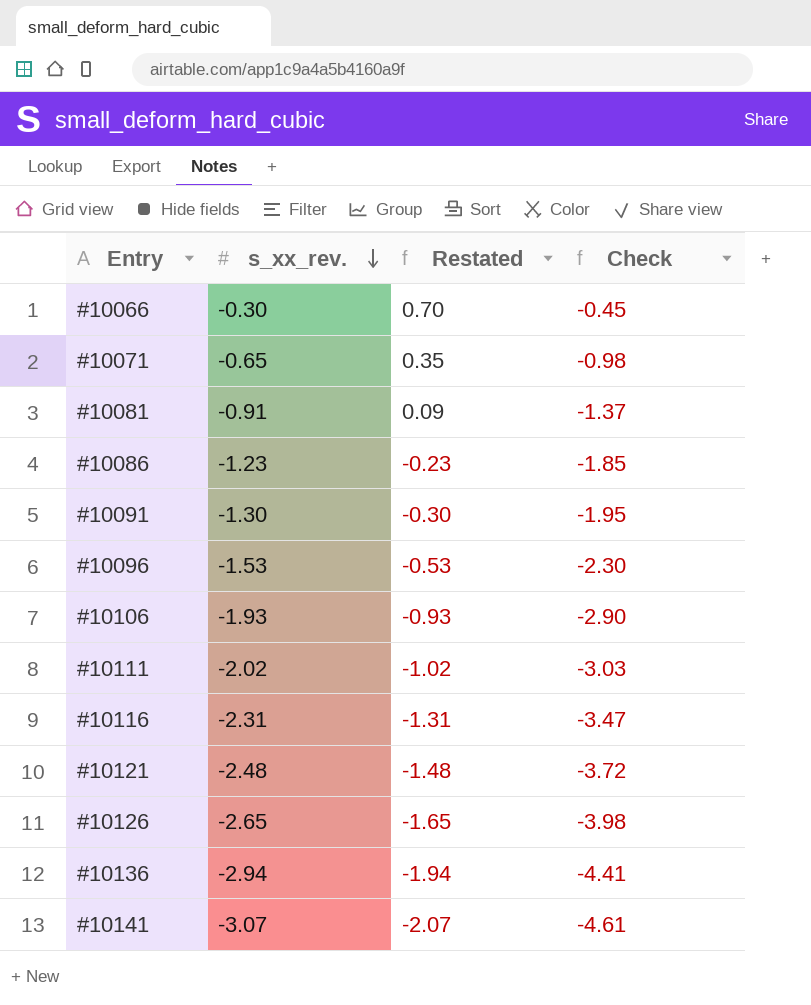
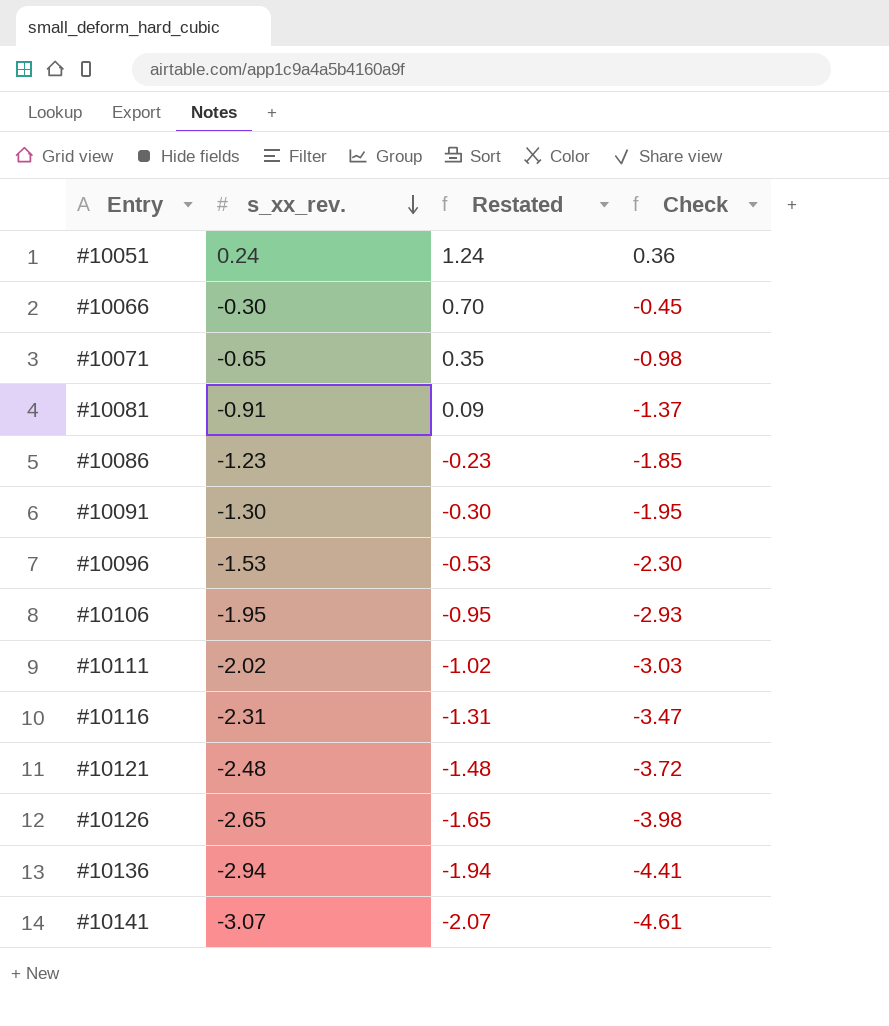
row #10051: none -> 0.24 | 1.24 | 0.36
#10106 | s_xx_rev.: -1.93 -> -1.95
#10106 | Restated: -0.93 -> -0.95
#10106 | Check: -2.90 -> -2.93

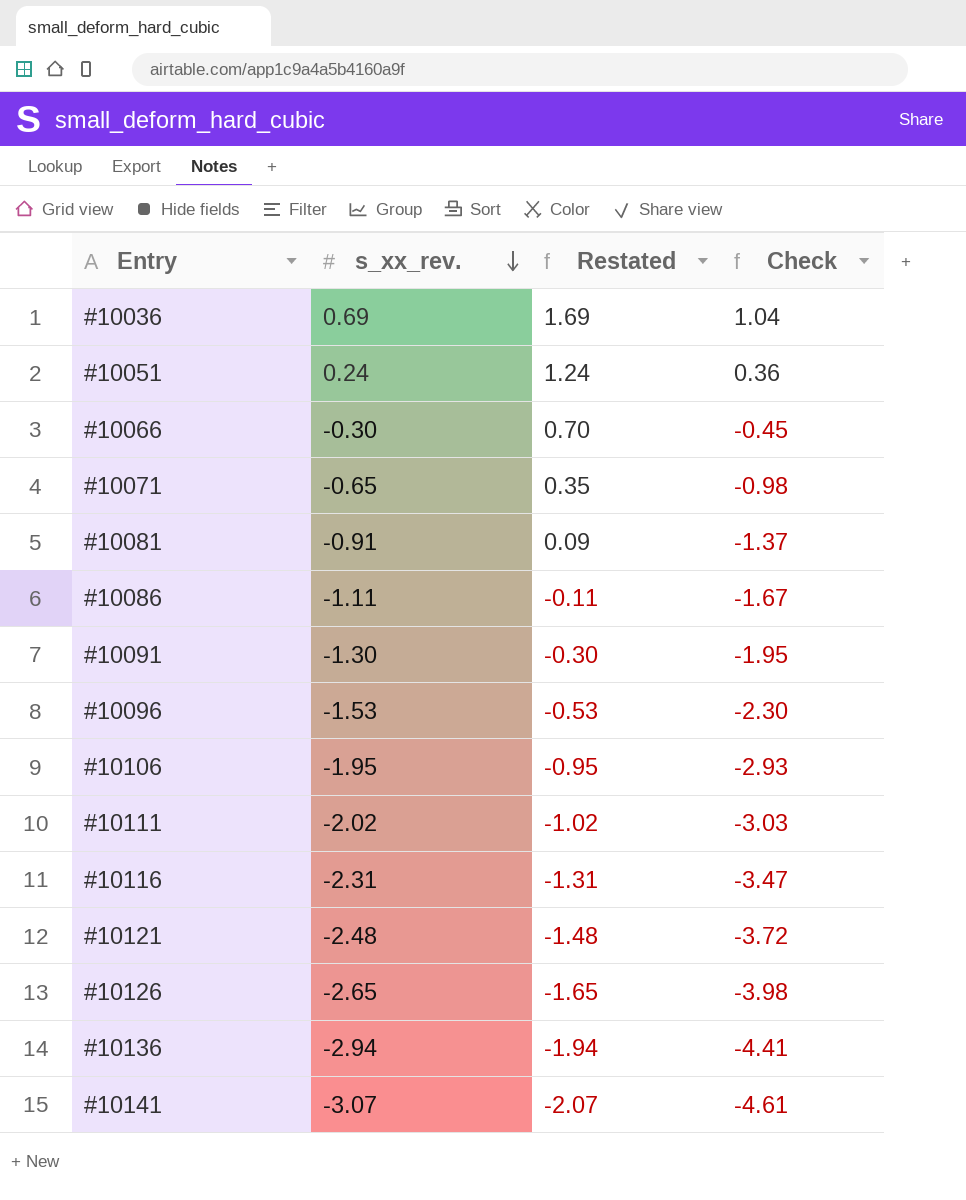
row #10036: none -> 0.69 | 1.69 | 1.04
#10086 | s_xx_rev.: -1.23 -> -1.11
#10086 | Restated: -0.23 -> -0.11
#10086 | Check: -1.85 -> -1.67

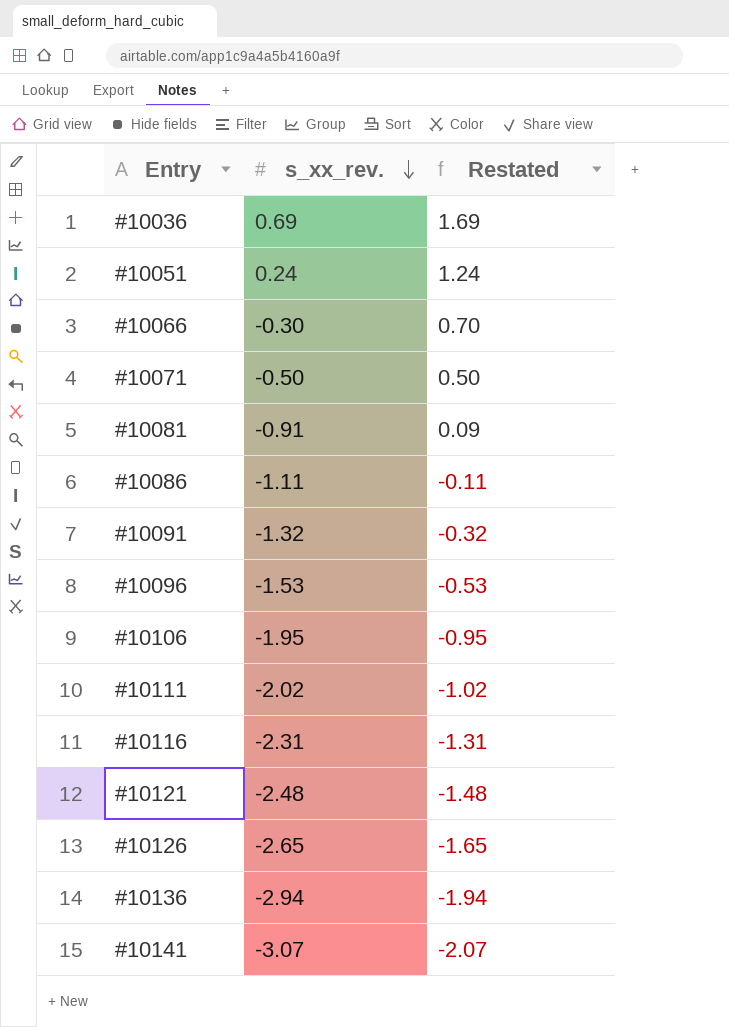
column Check | formula: [s_xx_rev.] * 1.5 -> none
#10071 | s_xx_rev.: -0.65 -> -0.50
#10071 | Restated: 0.35 -> 0.50
#10091 | s_xx_rev.: -1.30 -> -1.32
#10091 | Restated: -0.30 -> -0.32

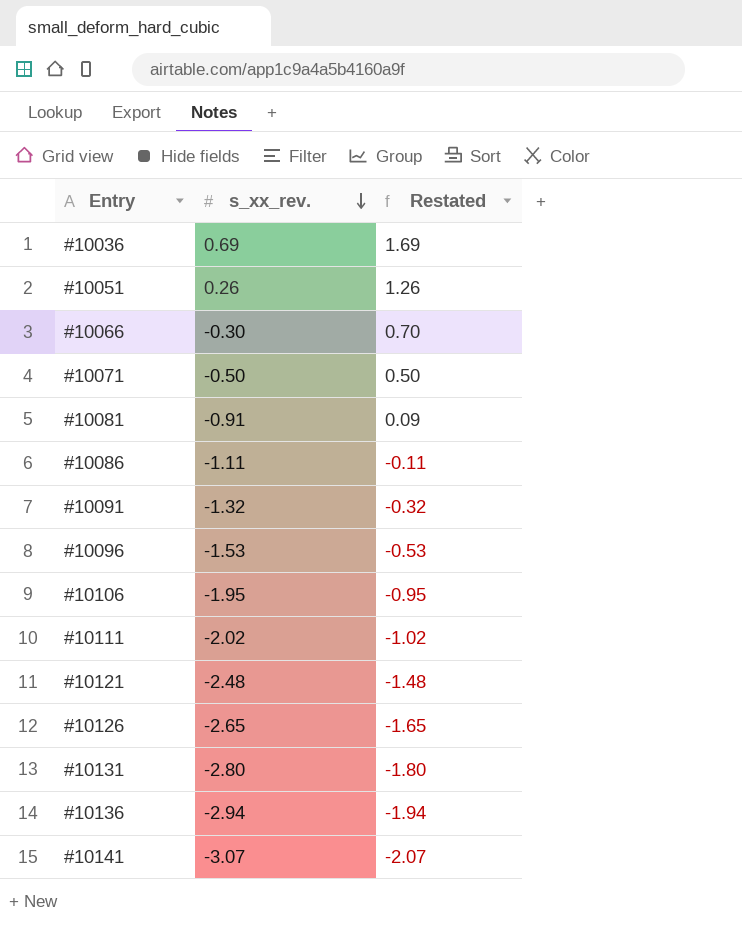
row #10116: -2.31 | -1.31 -> none
#10051 | s_xx_rev.: 0.24 -> 0.26
#10051 | Restated: 1.24 -> 1.26
row #10131: none -> -2.80 | -1.80

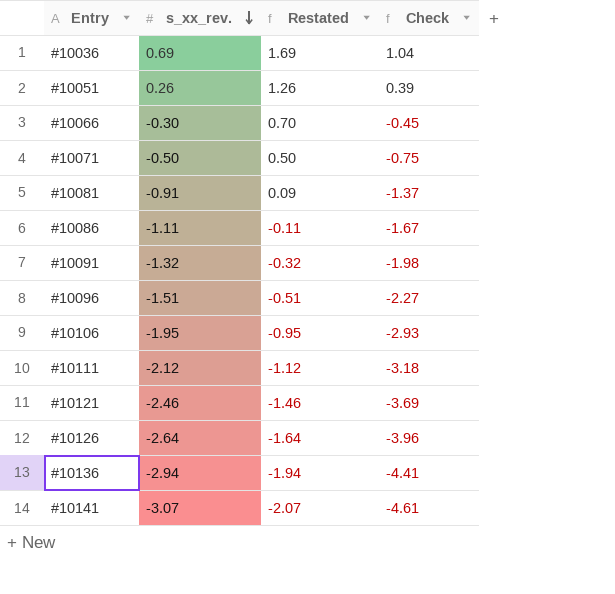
column Check | formula: none -> [s_xx_rev.] * 1.5
row #10131: -2.80 | -1.80 -> none
#10096 | s_xx_rev.: -1.53 -> -1.51
#10096 | Restated: -0.53 -> -0.51
#10111 | s_xx_rev.: -2.02 -> -2.12
#10111 | Restated: -1.02 -> -1.12
#10121 | s_xx_rev.: -2.48 -> -2.46
#10121 | Restated: -1.48 -> -1.46
#10126 | s_xx_rev.: -2.65 -> -2.64
#10126 | Restated: -1.65 -> -1.64

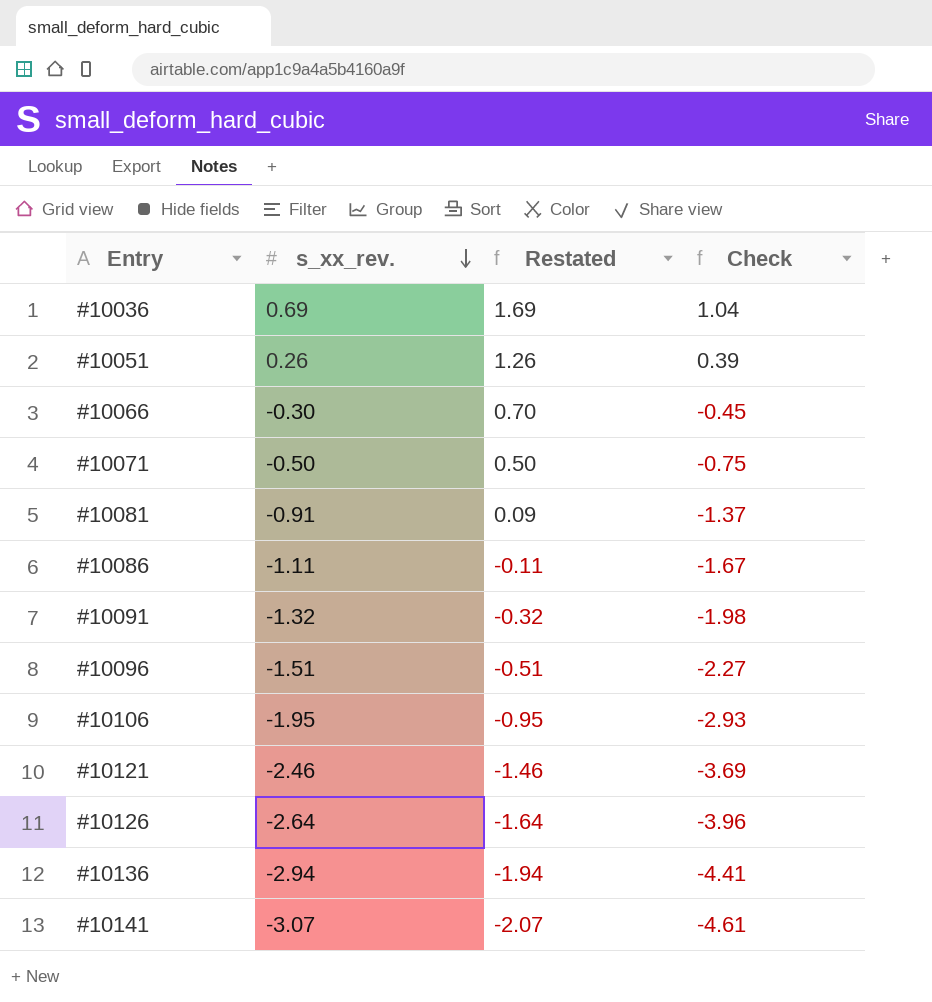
row #10111: -2.12 | -1.12 | -3.18 -> none

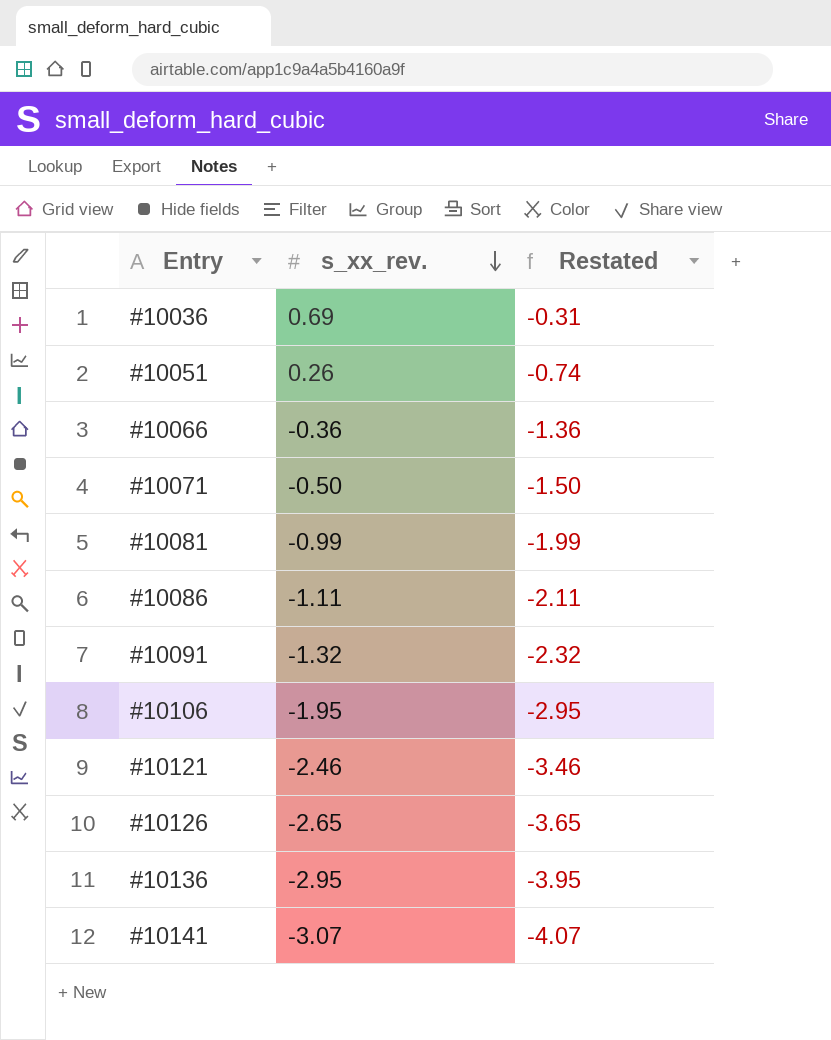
column Check | formula: [s_xx_rev.] * 1.5 -> none
column Restated | formula: [s_xx_rev.] + 1 -> [s_xx_rev.] - 1
row #10096: -1.51 | -0.51 | -2.27 -> none
#10066 | s_xx_rev.: -0.30 -> -0.36
#10081 | s_xx_rev.: -0.91 -> -0.99
#10126 | s_xx_rev.: -2.64 -> -2.65
#10136 | s_xx_rev.: -2.94 -> -2.95

